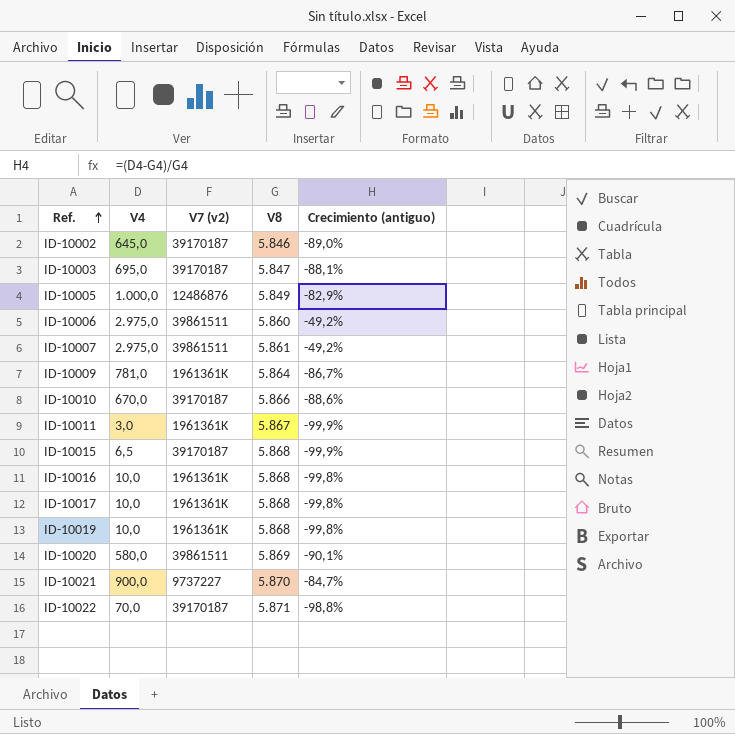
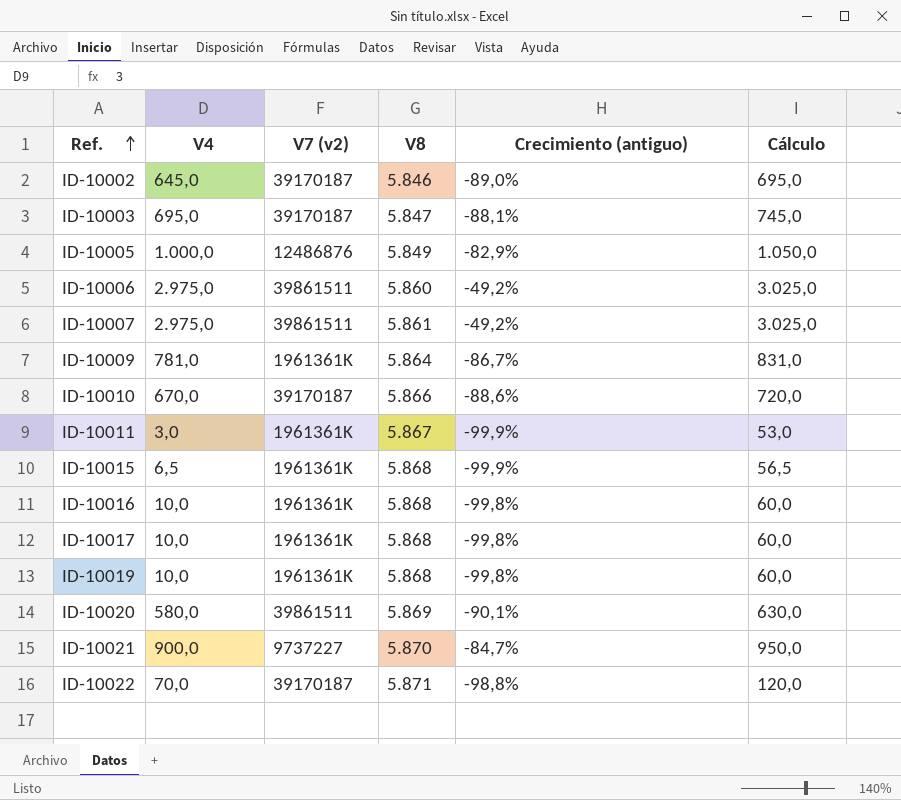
column Cálculo | formula: none -> [V4] + 50
ID-10015 | V7 (v2): 39170187 -> 1961361K

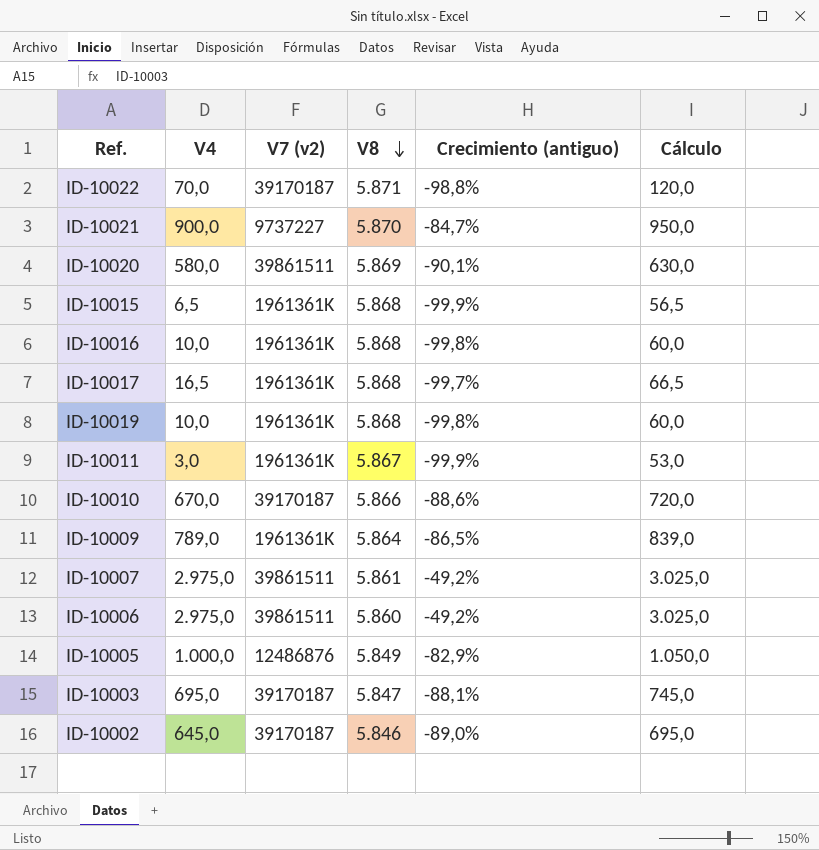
row order: Ref. ascending -> V8 descending
ID-10017 | V4: 10,0 -> 16,5
ID-10017 | Crecimiento (antiguo): -99,8% -> -99,7%
ID-10017 | Cálculo: 60,0 -> 66,5
ID-10009 | V4: 781,0 -> 789,0
ID-10009 | Crecimiento (antiguo): -86,7% -> -86,5%
ID-10009 | Cálculo: 831,0 -> 839,0

